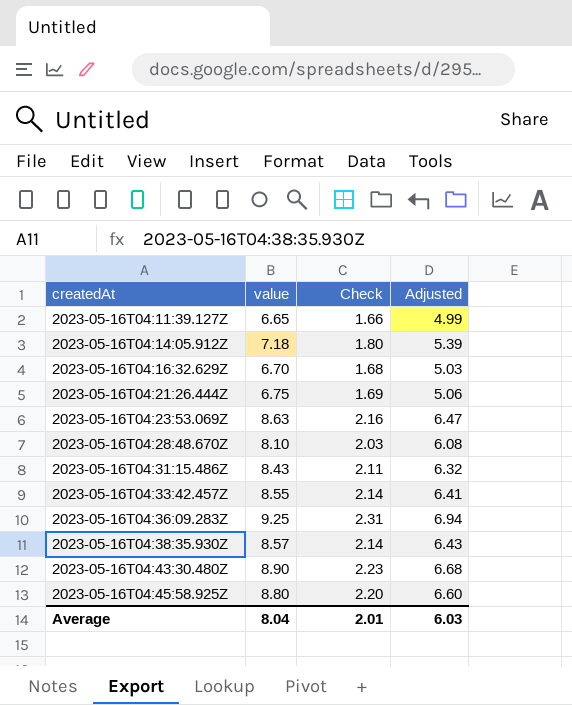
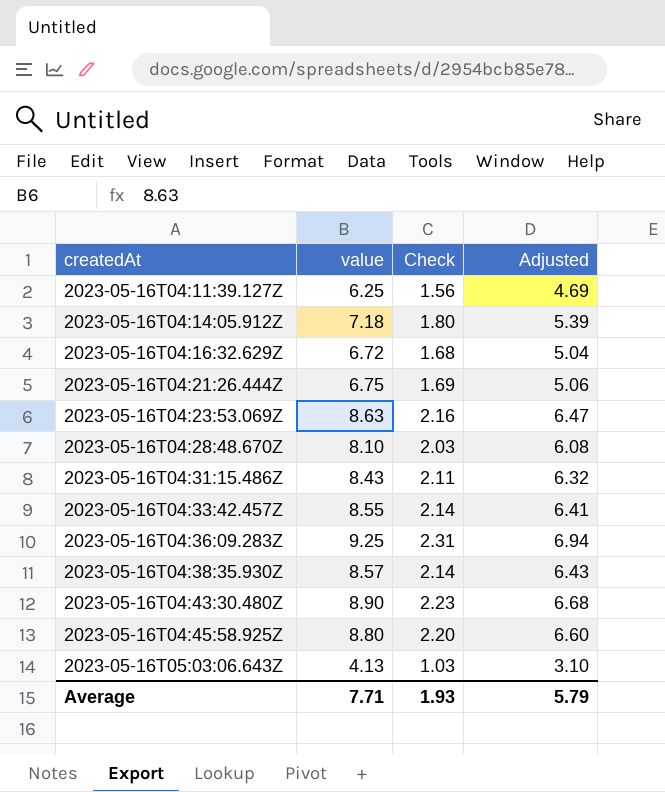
2023-05-16T04:11:39.127Z | value: 6.65 -> 6.25
2023-05-16T04:11:39.127Z | Check: 1.66 -> 1.56
2023-05-16T04:11:39.127Z | Adjusted: 4.99 -> 4.69
2023-05-16T04:16:32.629Z | value: 6.70 -> 6.72
2023-05-16T04:16:32.629Z | Adjusted: 5.03 -> 5.04
row 2023-05-16T05:03:06.643Z: none -> 4.13 | 1.03 | 3.10
Average | value: 8.04 -> 7.71
Average | Check: 2.01 -> 1.93
Average | Adjusted: 6.03 -> 5.79

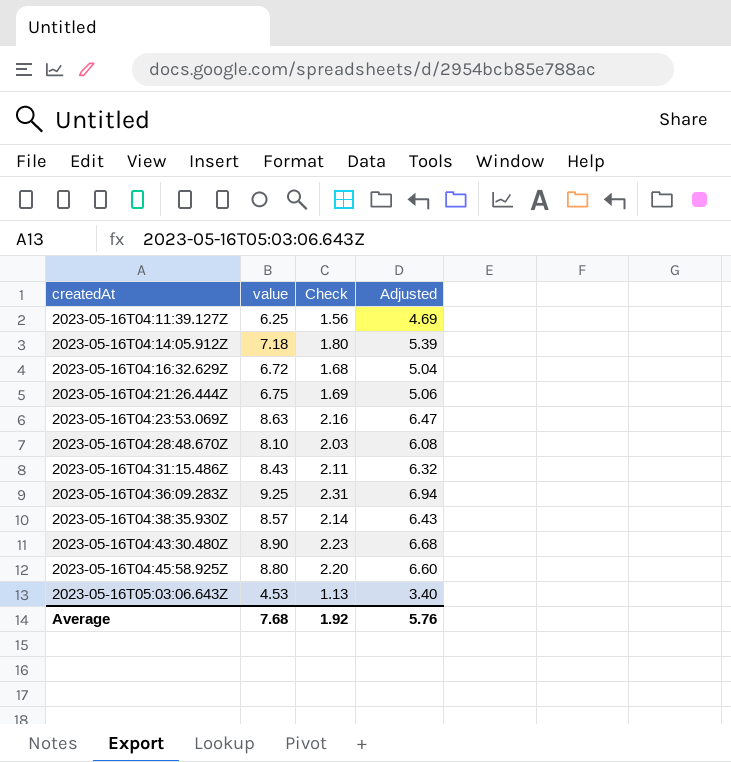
row 2023-05-16T04:33:42.457Z: 8.55 | 2.14 | 6.41 -> none
2023-05-16T05:03:06.643Z | value: 4.13 -> 4.53
2023-05-16T05:03:06.643Z | Check: 1.03 -> 1.13
2023-05-16T05:03:06.643Z | Adjusted: 3.10 -> 3.40
Average | value: 7.71 -> 7.68
Average | Check: 1.93 -> 1.92
Average | Adjusted: 5.79 -> 5.76

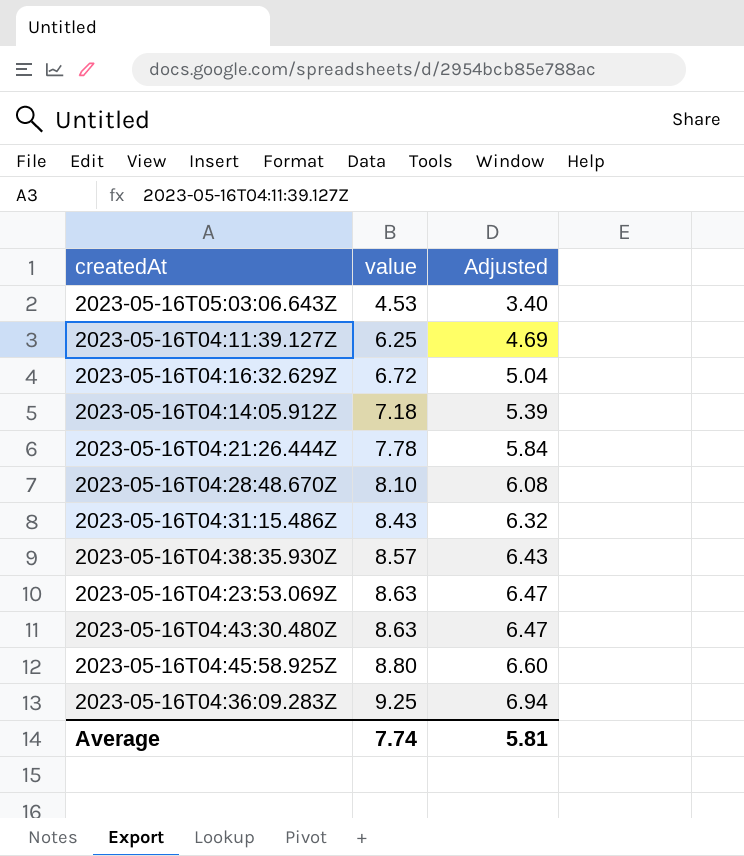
row order: createdAt ascending -> value ascending
column Check | formula: [value] * 0.25 -> none
2023-05-16T04:21:26.444Z | value: 6.75 -> 7.78
2023-05-16T04:21:26.444Z | Adjusted: 5.06 -> 5.84
2023-05-16T04:43:30.480Z | value: 8.90 -> 8.63
2023-05-16T04:43:30.480Z | Adjusted: 6.68 -> 6.47
Average | value: 7.68 -> 7.74
Average | Adjusted: 5.76 -> 5.81

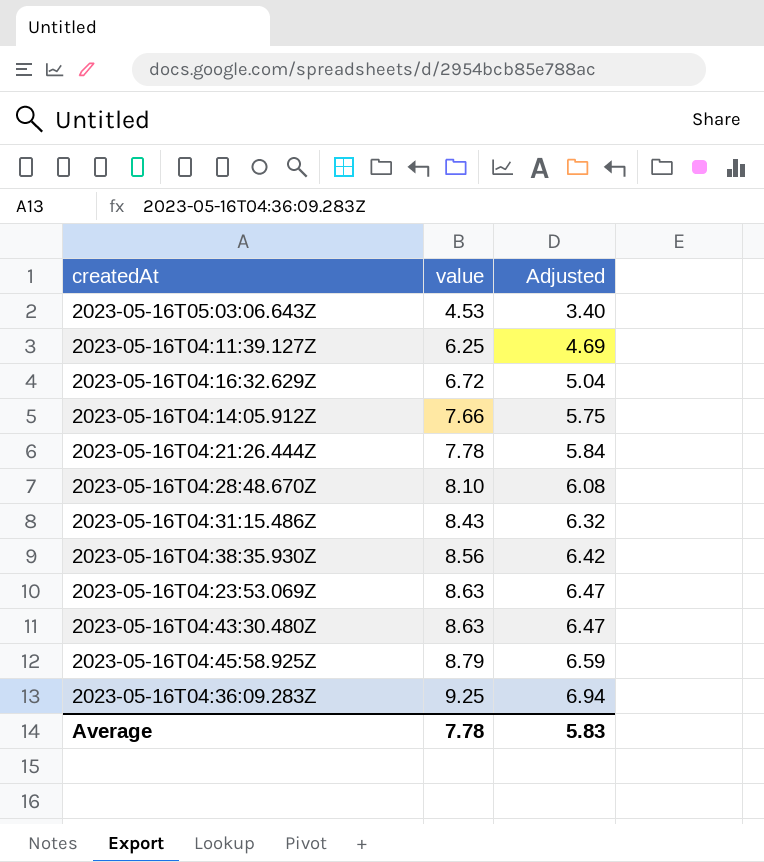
2023-05-16T04:14:05.912Z | value: 7.18 -> 7.66
2023-05-16T04:14:05.912Z | Adjusted: 5.39 -> 5.75
2023-05-16T04:38:35.930Z | value: 8.57 -> 8.56
2023-05-16T04:38:35.930Z | Adjusted: 6.43 -> 6.42
2023-05-16T04:45:58.925Z | value: 8.80 -> 8.79
2023-05-16T04:45:58.925Z | Adjusted: 6.60 -> 6.59
Average | value: 7.74 -> 7.78
Average | Adjusted: 5.81 -> 5.83

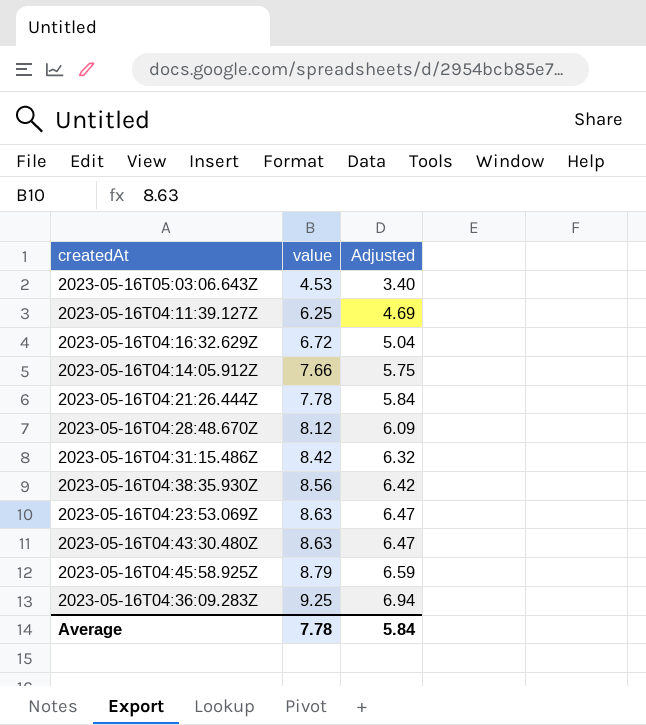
2023-05-16T04:28:48.670Z | value: 8.10 -> 8.12
2023-05-16T04:28:48.670Z | Adjusted: 6.08 -> 6.09
2023-05-16T04:31:15.486Z | value: 8.43 -> 8.42
Average | Adjusted: 5.83 -> 5.84

